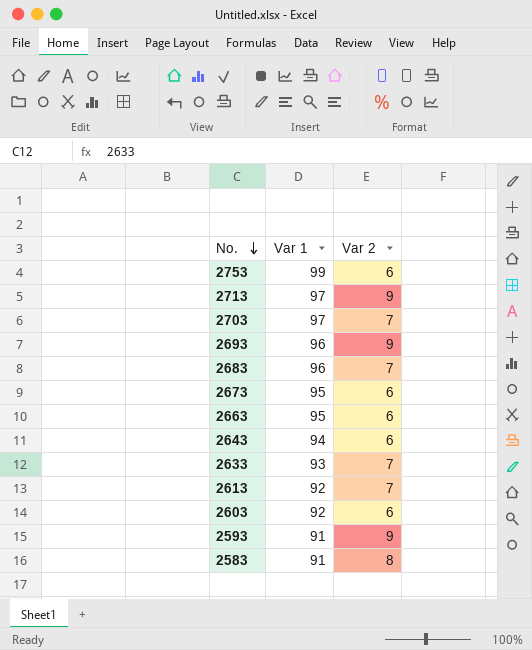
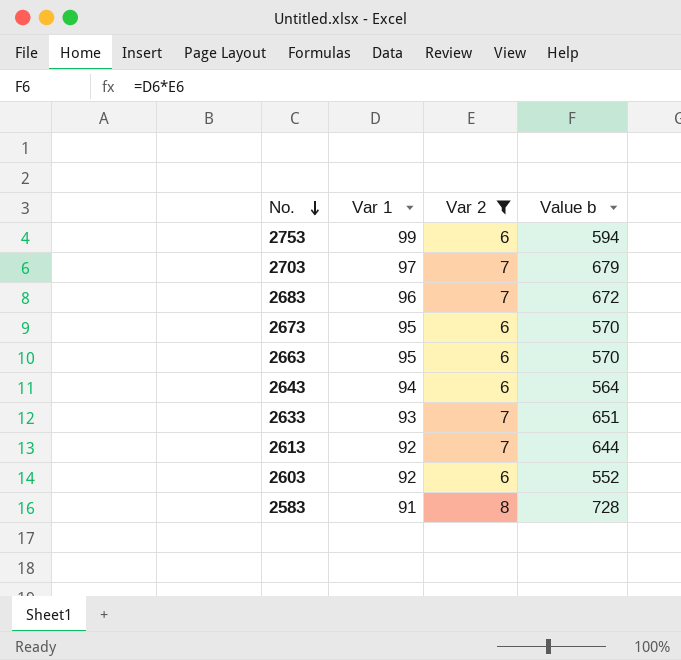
filter: none -> Var 2 != 9
column Value b | formula: none -> [Var 1] * [Var 2]

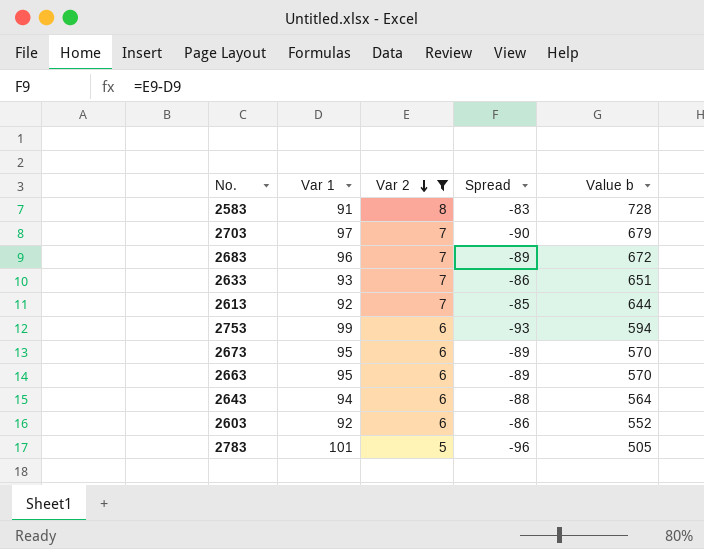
row order: No. descending -> Var 2 descending
column Spread | formula: none -> [Var 2] - [Var 1]
row 2783: none -> 101 | 5 | -96 | 505

